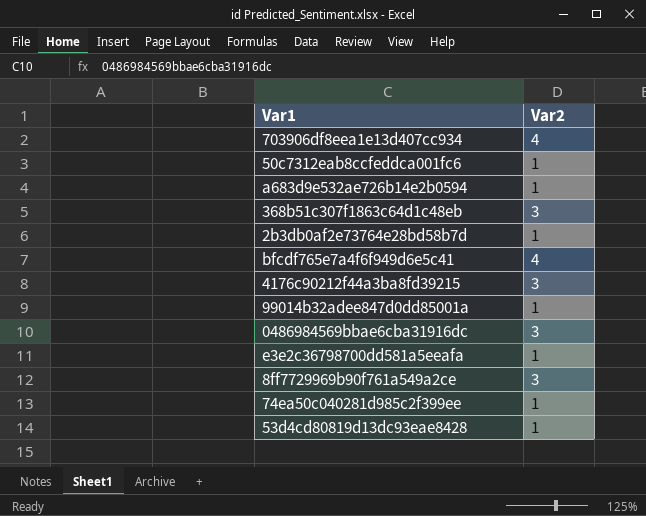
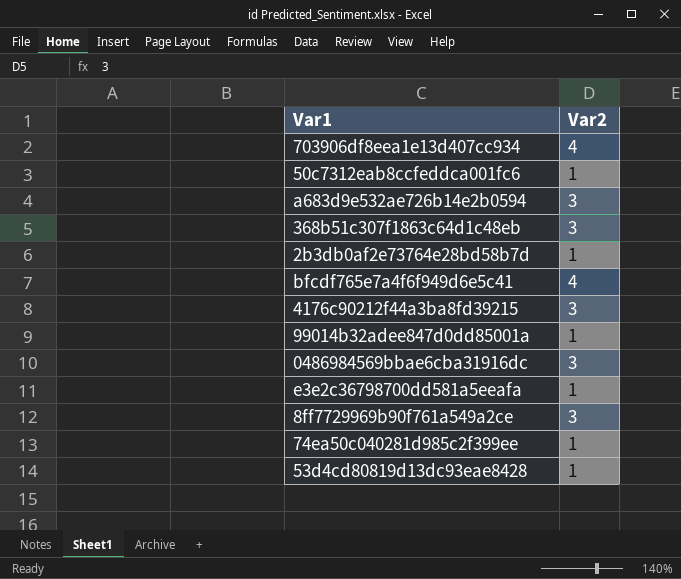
a683d9e532ae726b14e2b0594 | Var2: 1 -> 3

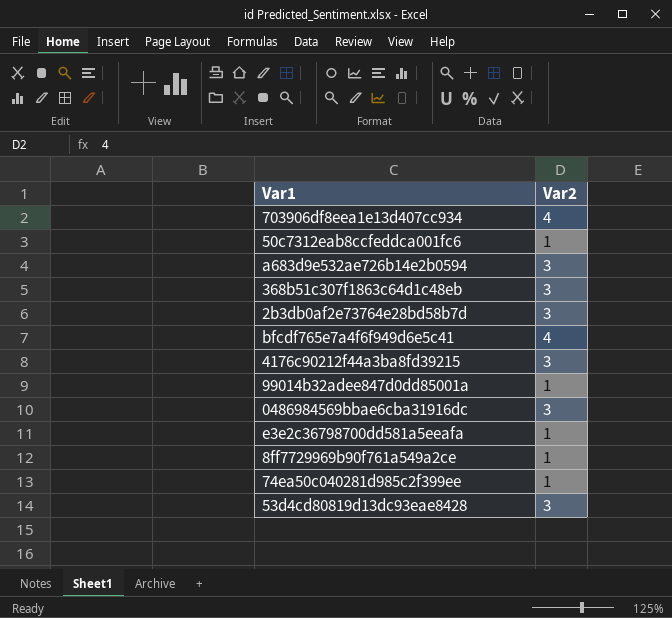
2b3db0af2e73764e28bd58b7d | Var2: 1 -> 3
8ff7729969b90f761a549a2ce | Var2: 3 -> 1
53d4cd80819d13dc93eae8428 | Var2: 1 -> 3

